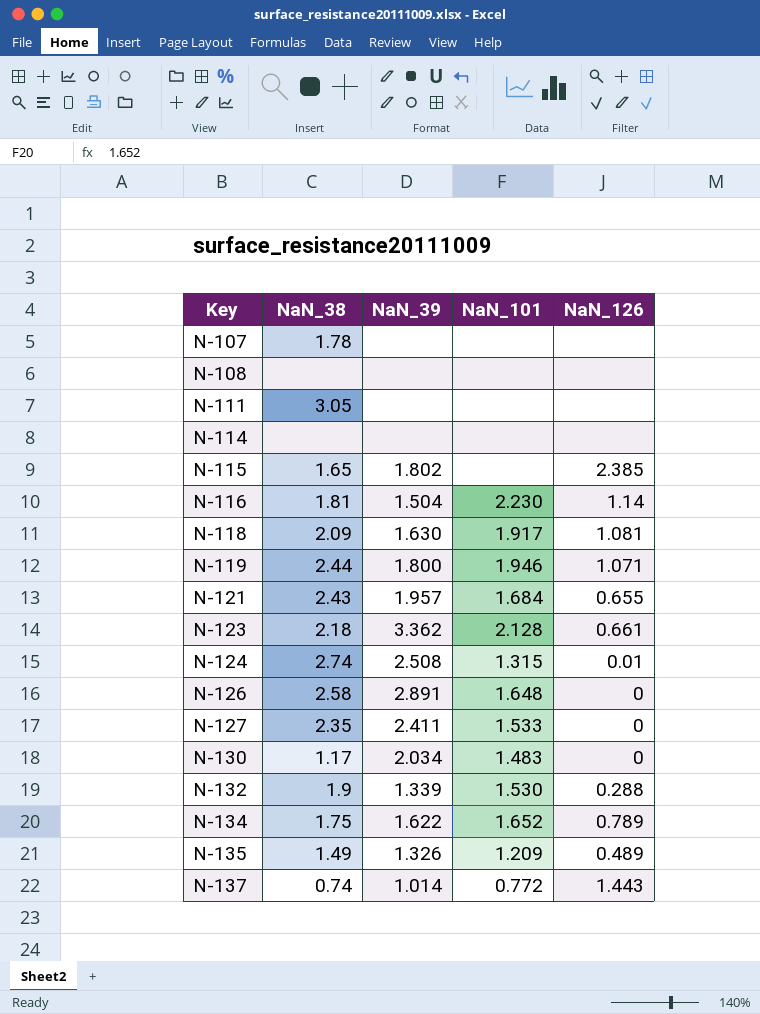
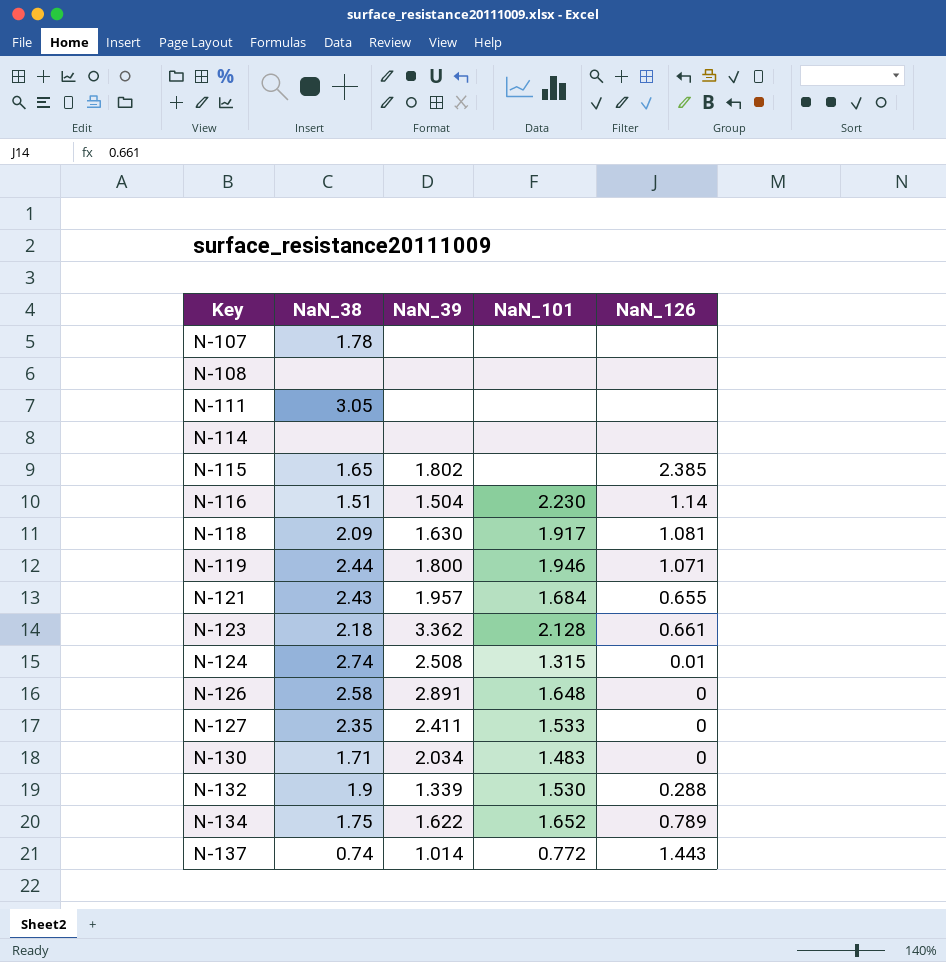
row N-135: 1.49 | 1.326 | 1.209 | 0.489 -> none
N-116 | NaN_38: 1.81 -> 1.51
N-130 | NaN_38: 1.17 -> 1.71

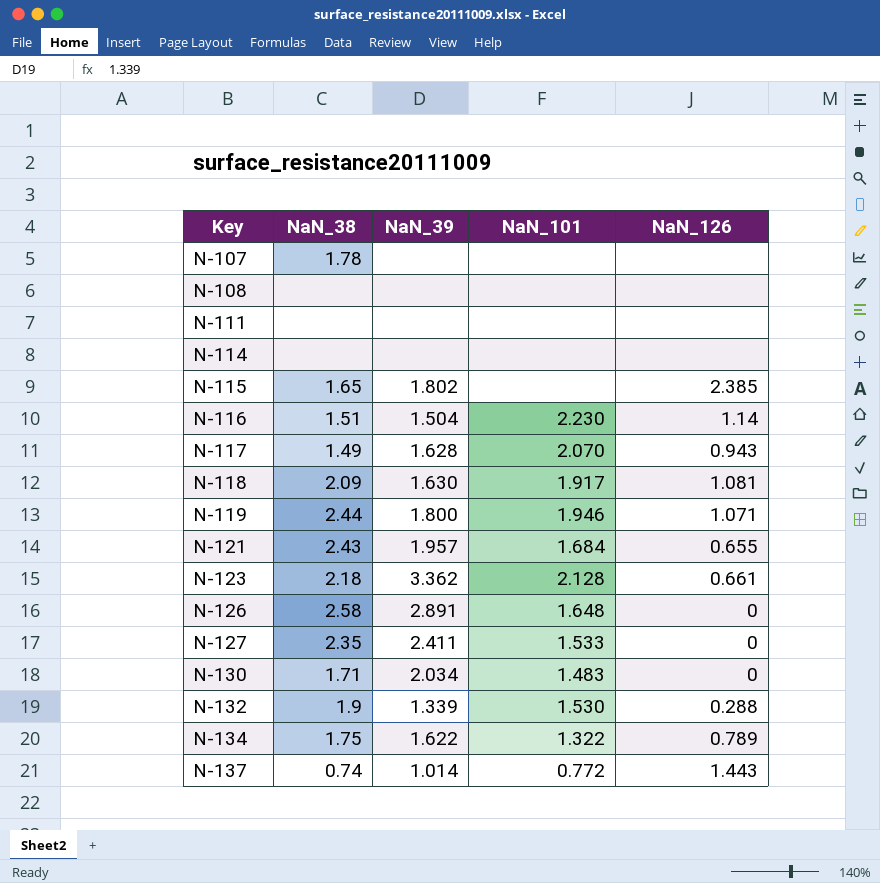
row N-124: 2.74 | 2.508 | 1.315 | 0.01 -> none
N-111 | NaN_38: 3.05 -> none
row N-117: none -> 1.49 | 1.628 | 2.070 | 0.943
N-134 | NaN_101: 1.652 -> 1.322

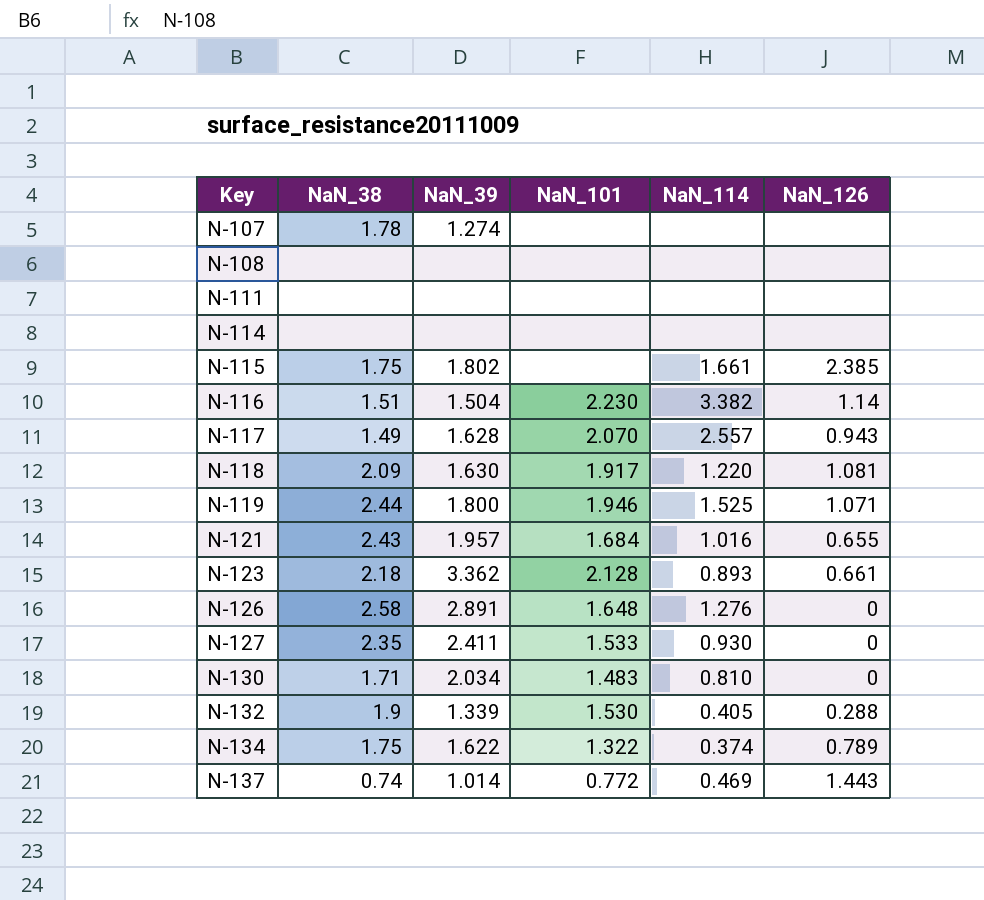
column NaN_114 | position: none -> 5
N-107 | NaN_39: none -> 1.274
N-115 | NaN_38: 1.65 -> 1.75

